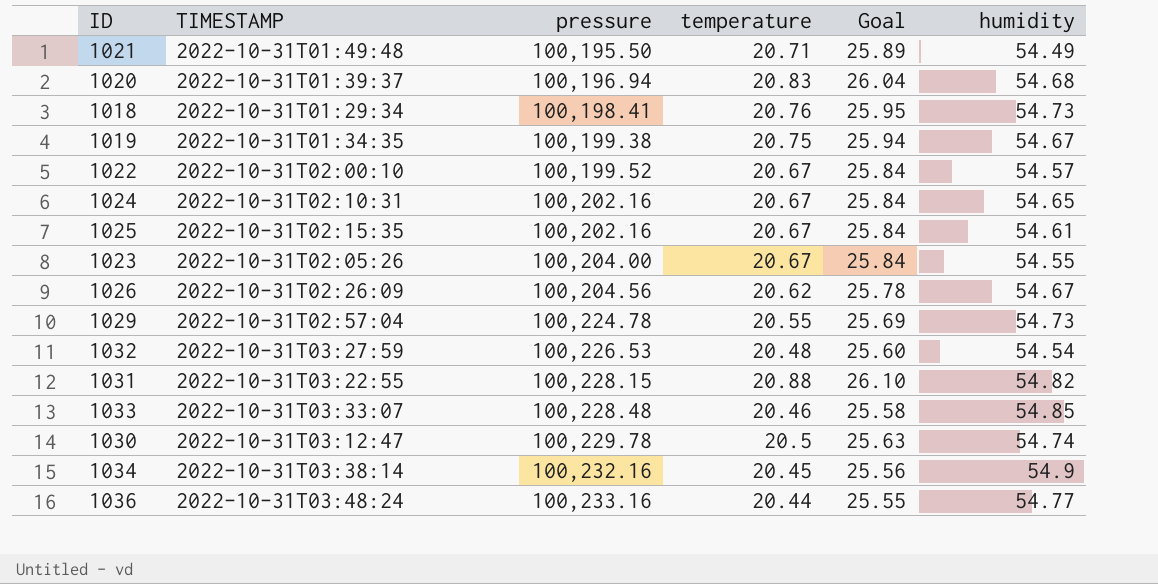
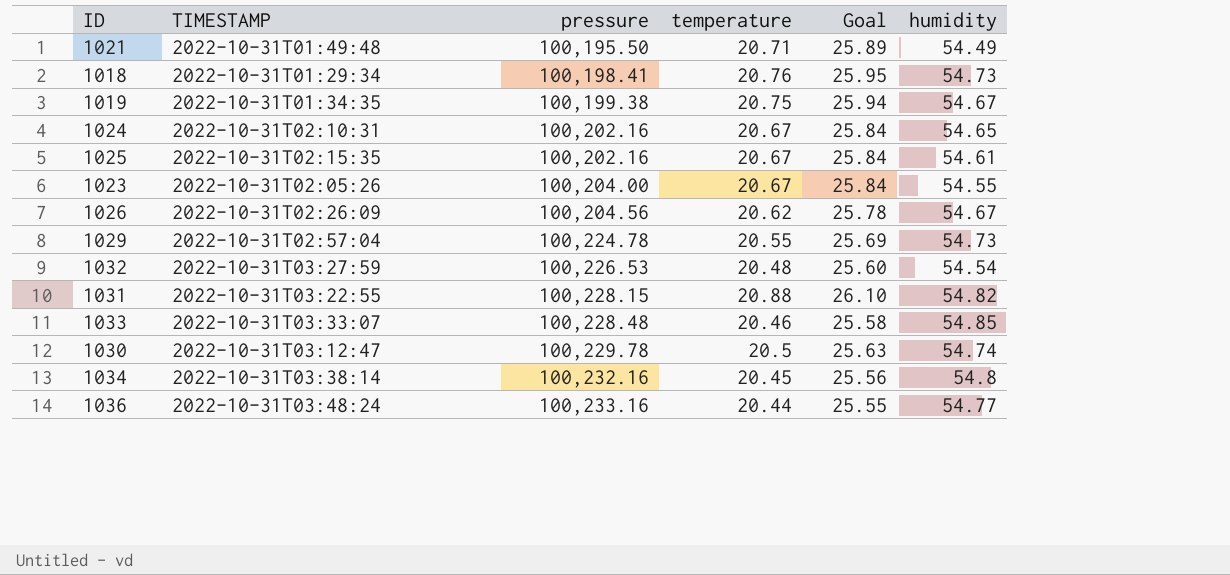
row 1020: 2022-10-31T01:39:37 | 100,196.94 | 20.83 | 26.04 | 54.68 -> none
row 1022: 2022-10-31T02:00:10 | 100,199.52 | 20.67 | 25.84 | 54.57 -> none
1034 | humidity: 54.9 -> 54.8

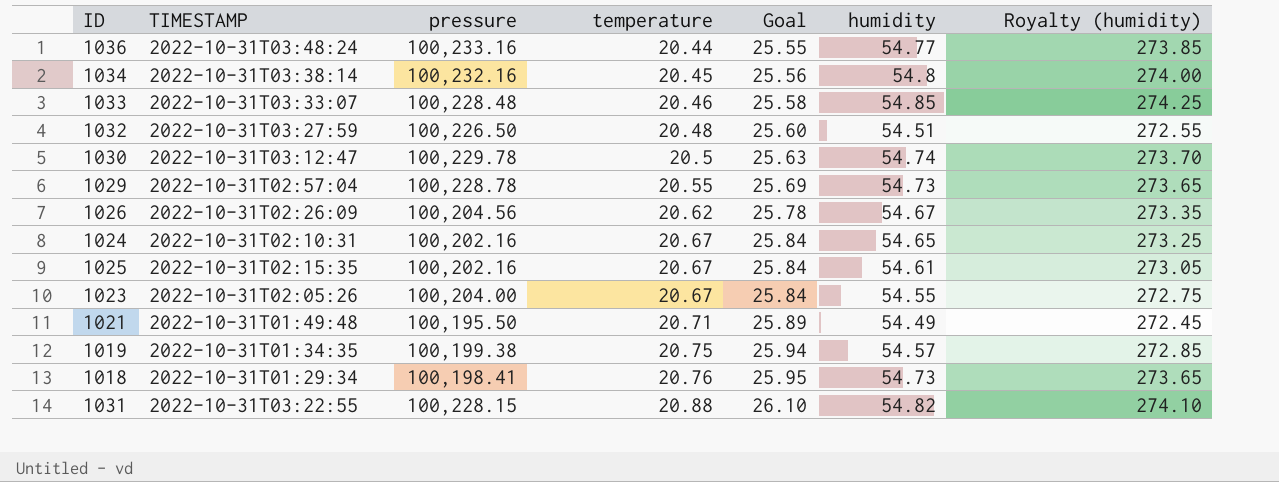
row order: pressure ascending -> temperature ascending
column Royalty (humidity) | formula: none -> [humidity] * 5
1032 | pressure: 100,226.53 -> 100,226.50
1032 | humidity: 54.54 -> 54.51
1029 | pressure: 100,224.78 -> 100,228.78
1019 | humidity: 54.67 -> 54.57

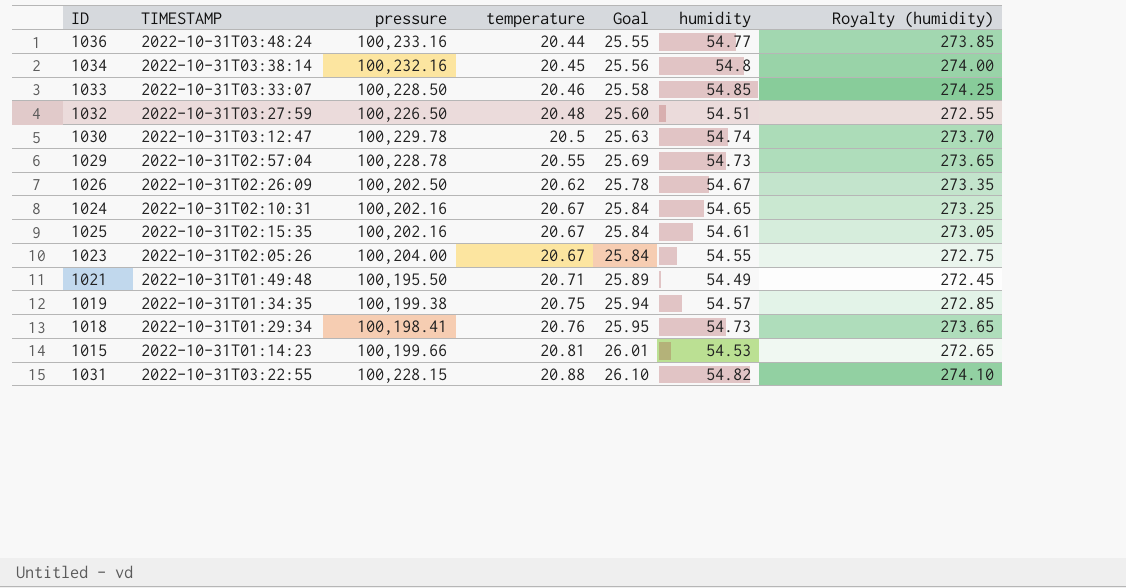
1033 | pressure: 100,228.48 -> 100,228.50
1026 | pressure: 100,204.56 -> 100,202.50
row 1015: none -> 2022-10-31T01:14:23 | 100,199.66 | 20.81 | 26.01 | 54.53 | 272.65

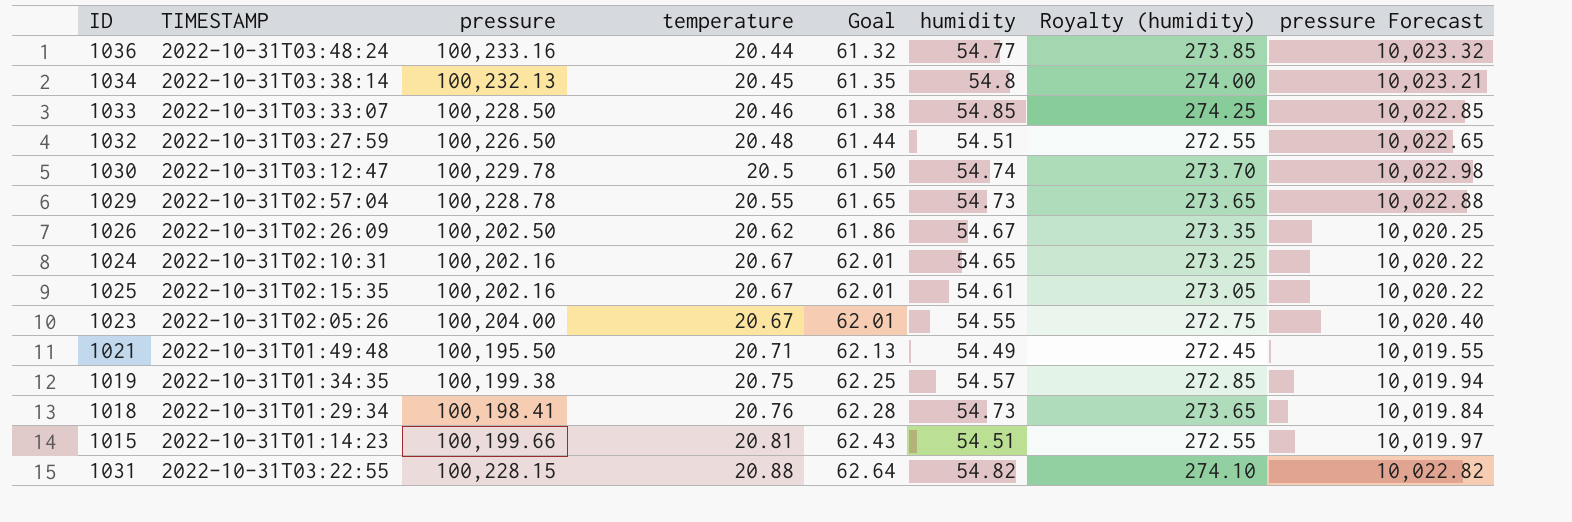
column Goal | formula: [temperature] * 1.25 -> [temperature] * 3
column pressure Forecast | formula: none -> [pressure] * 0.1
1034 | pressure: 100,232.16 -> 100,232.13
1015 | humidity: 54.53 -> 54.51
1015 | Royalty (humidity): 272.65 -> 272.55

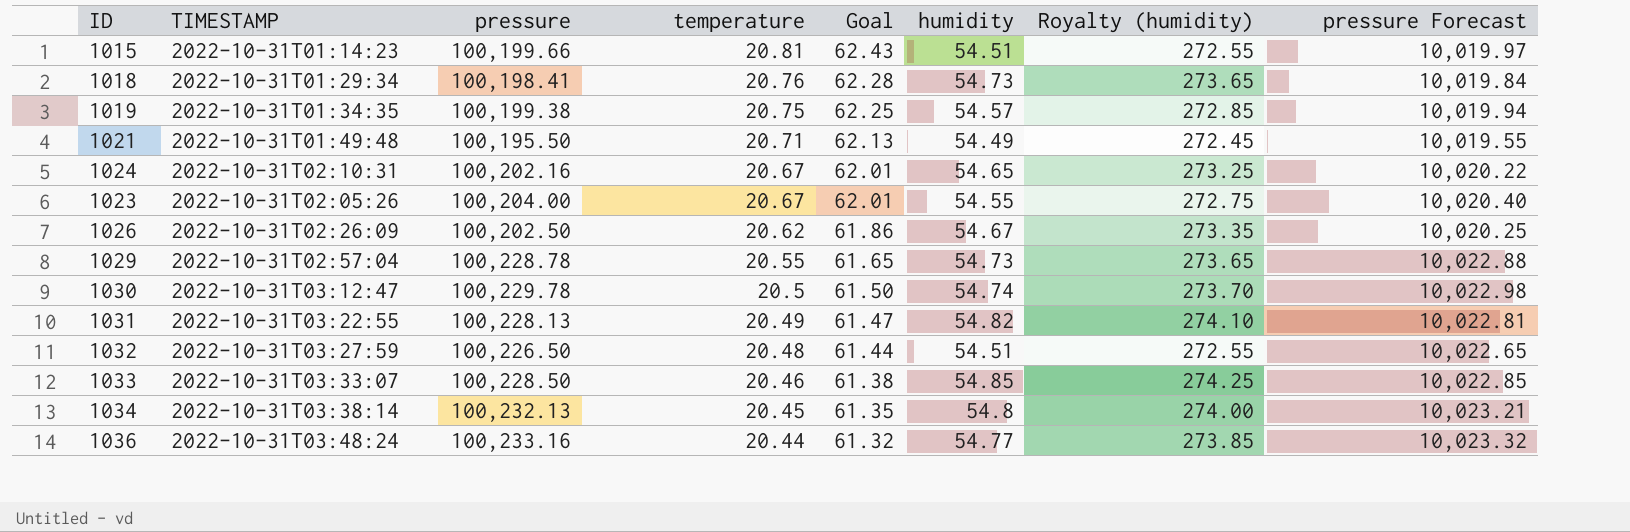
row order: temperature ascending -> temperature descending
row 1025: 2022-10-31T02:15:35 | 100,202.16 | 20.67 | 62.01 | 54.61 | 273.05 | 10,020.22 -> none
1031 | pressure: 100,228.15 -> 100,228.13
1031 | temperature: 20.88 -> 20.49
1031 | Goal: 62.64 -> 61.47
1031 | pressure Forecast: 10,022.82 -> 10,022.81

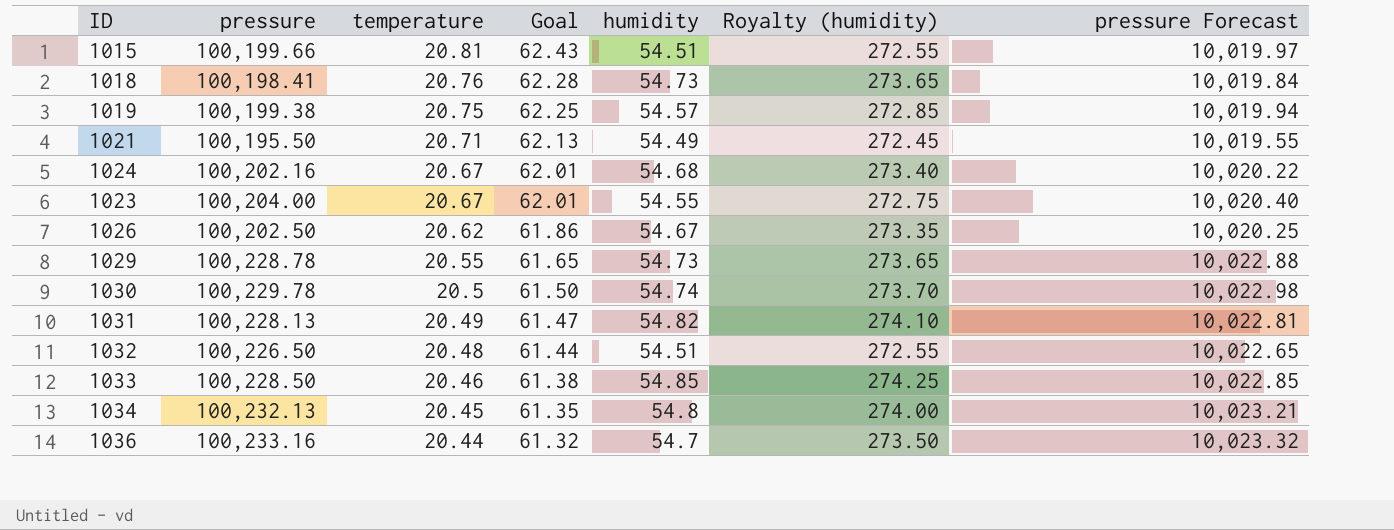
column TIMESTAMP | position: 2 -> none
1024 | humidity: 54.65 -> 54.68
1024 | Royalty (humidity): 273.25 -> 273.40
1036 | humidity: 54.77 -> 54.7
1036 | Royalty (humidity): 273.85 -> 273.50

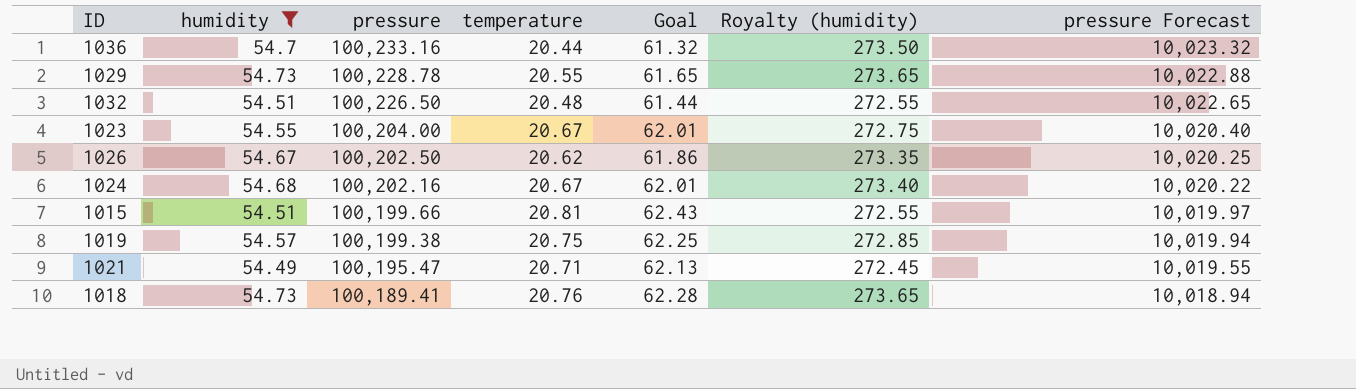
filter: none -> humidity <= 54.73
row order: temperature descending -> pressure descending
column humidity | position: 5 -> 2
1021 | pressure: 100,195.50 -> 100,195.47
1018 | pressure: 100,198.41 -> 100,189.41
1018 | pressure Forecast: 10,019.84 -> 10,018.94

